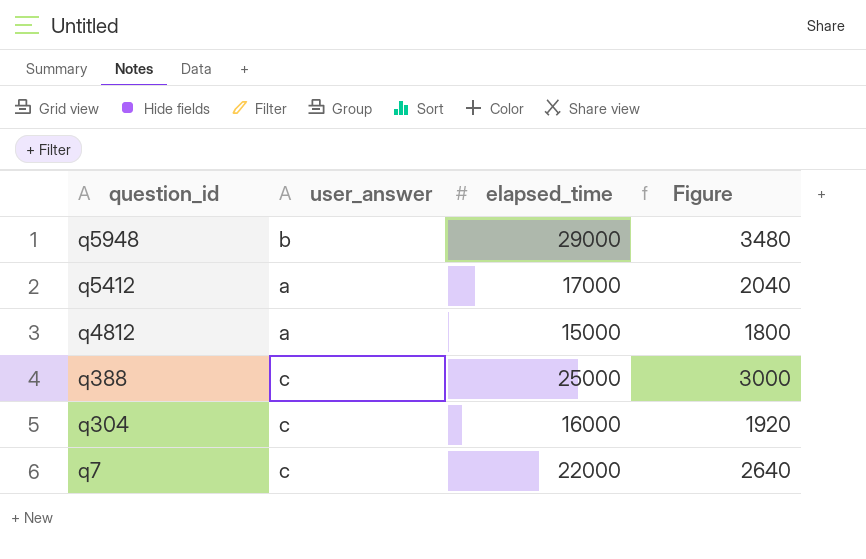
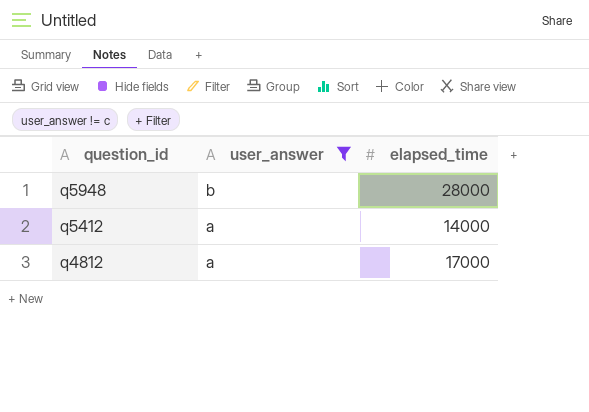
filter: none -> user_answer != c
column Figure | formula: [elapsed_time] * 0.12 -> none
q5948 | elapsed_time: 29000 -> 28000
q5412 | elapsed_time: 17000 -> 14000
q4812 | elapsed_time: 15000 -> 17000

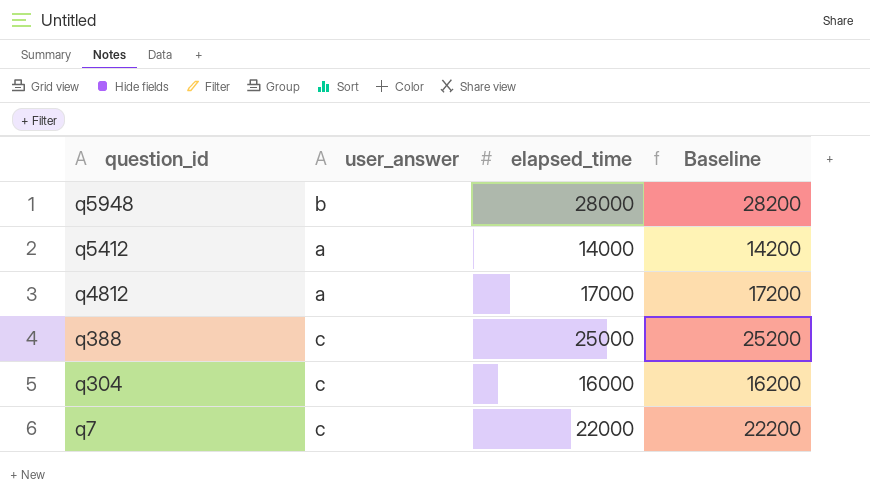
filter: user_answer != c -> none
column Baseline | formula: none -> [elapsed_time] + 200

